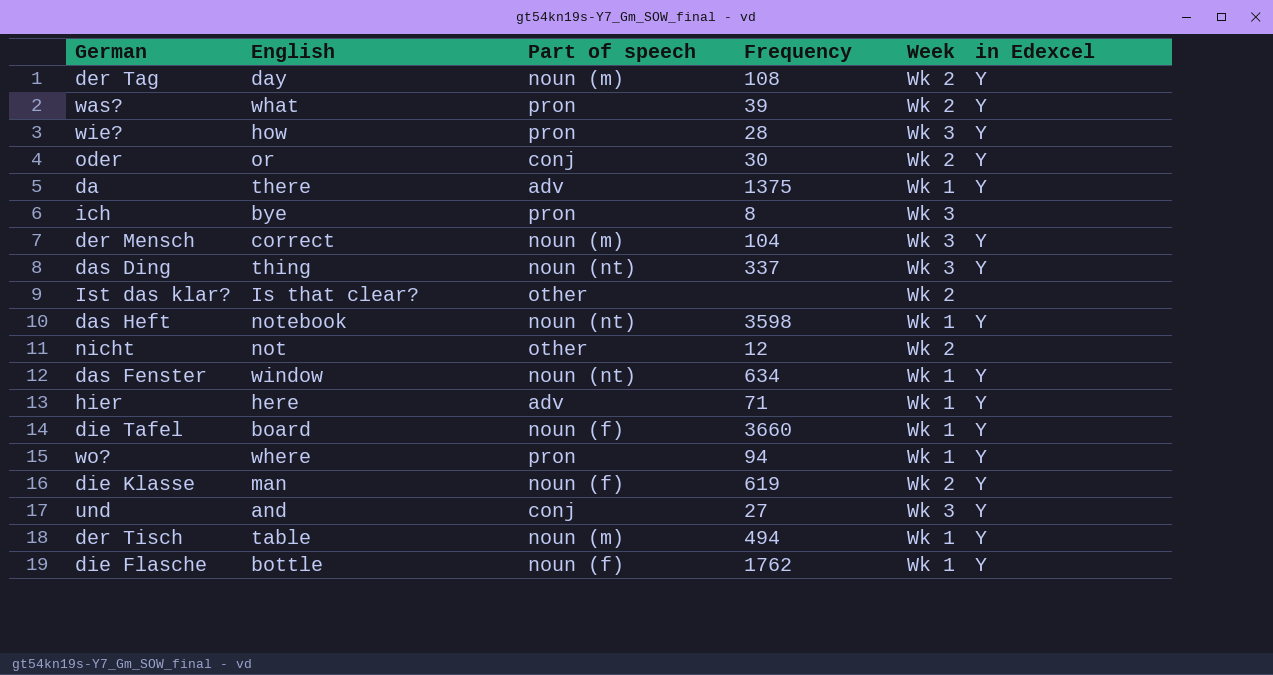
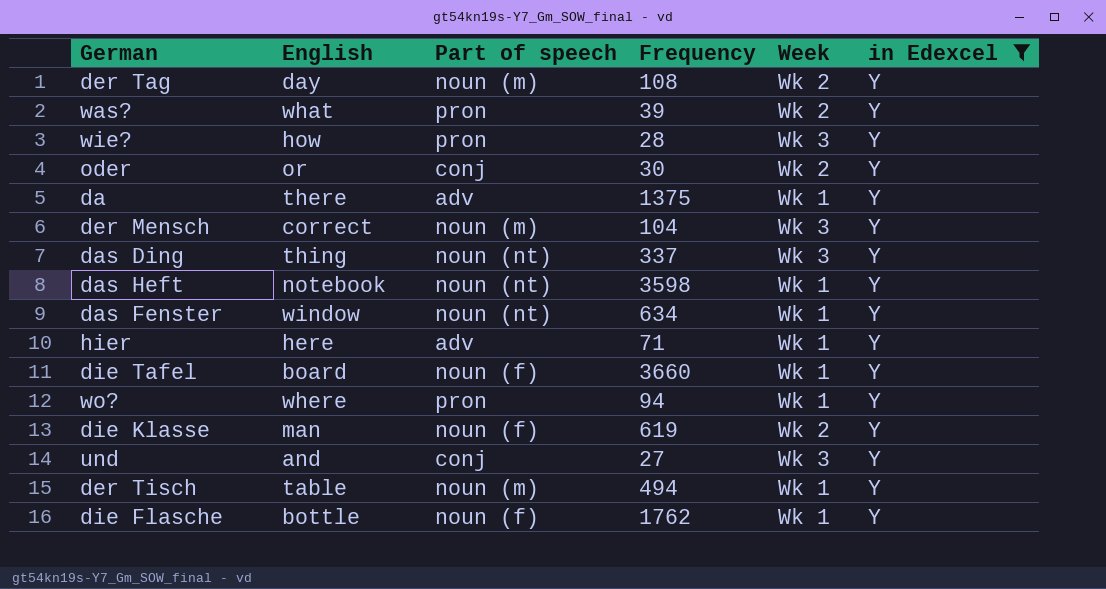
filter: none -> in Edexcel = Y

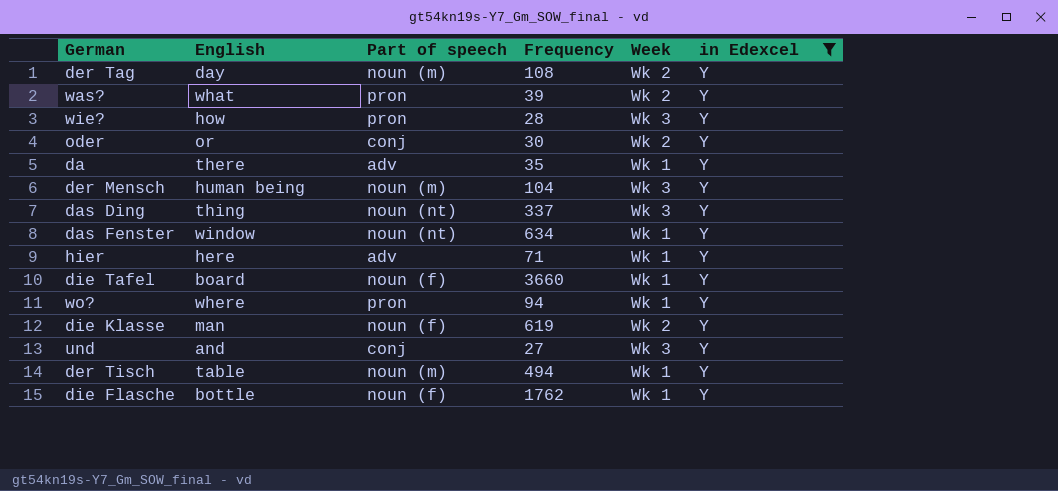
row das Heft: notebook | noun (nt) | 3598 | Wk 1 | Y -> none
da | Frequency: 1375 -> 35
der Mensch | English: correct -> human being

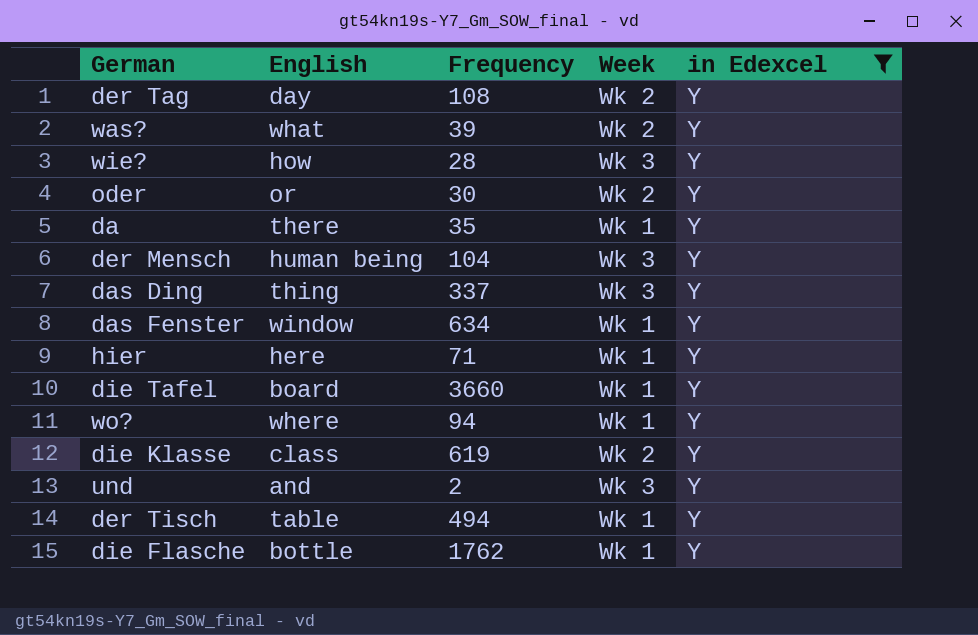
column Part of speech | position: 3 -> none
die Klasse | English: man -> class
und | Frequency: 27 -> 2

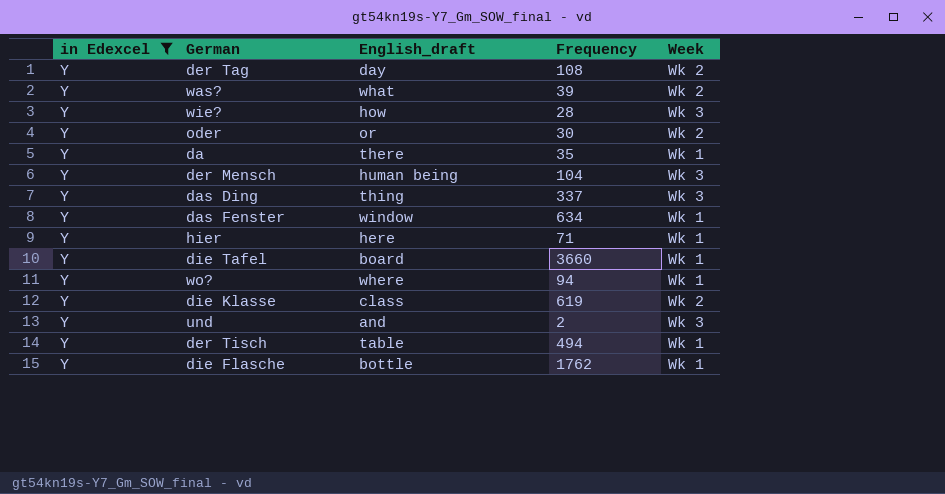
column in Edexcel | position: 5 -> 1
column name: English -> English_draft

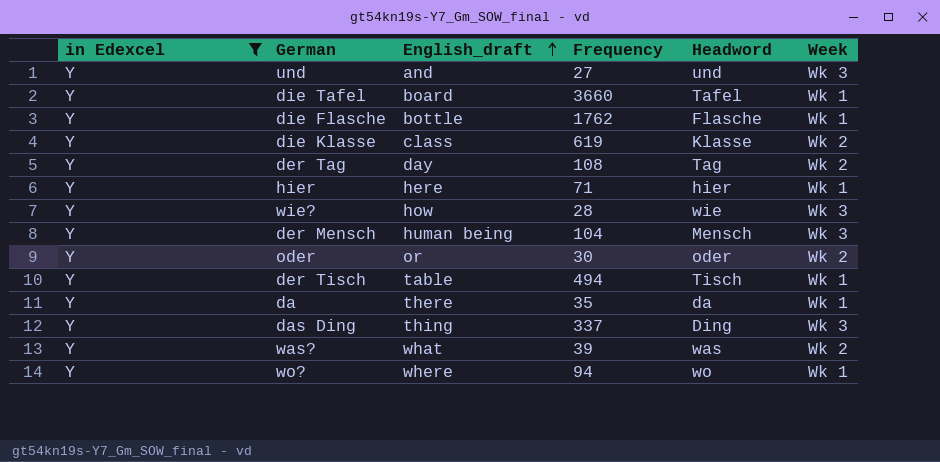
row order: none -> English_draft ascending
column Headword | position: none -> 5
row das Fenster: Y | window | 634 | Wk 1 -> none
und | Frequency: 2 -> 27

